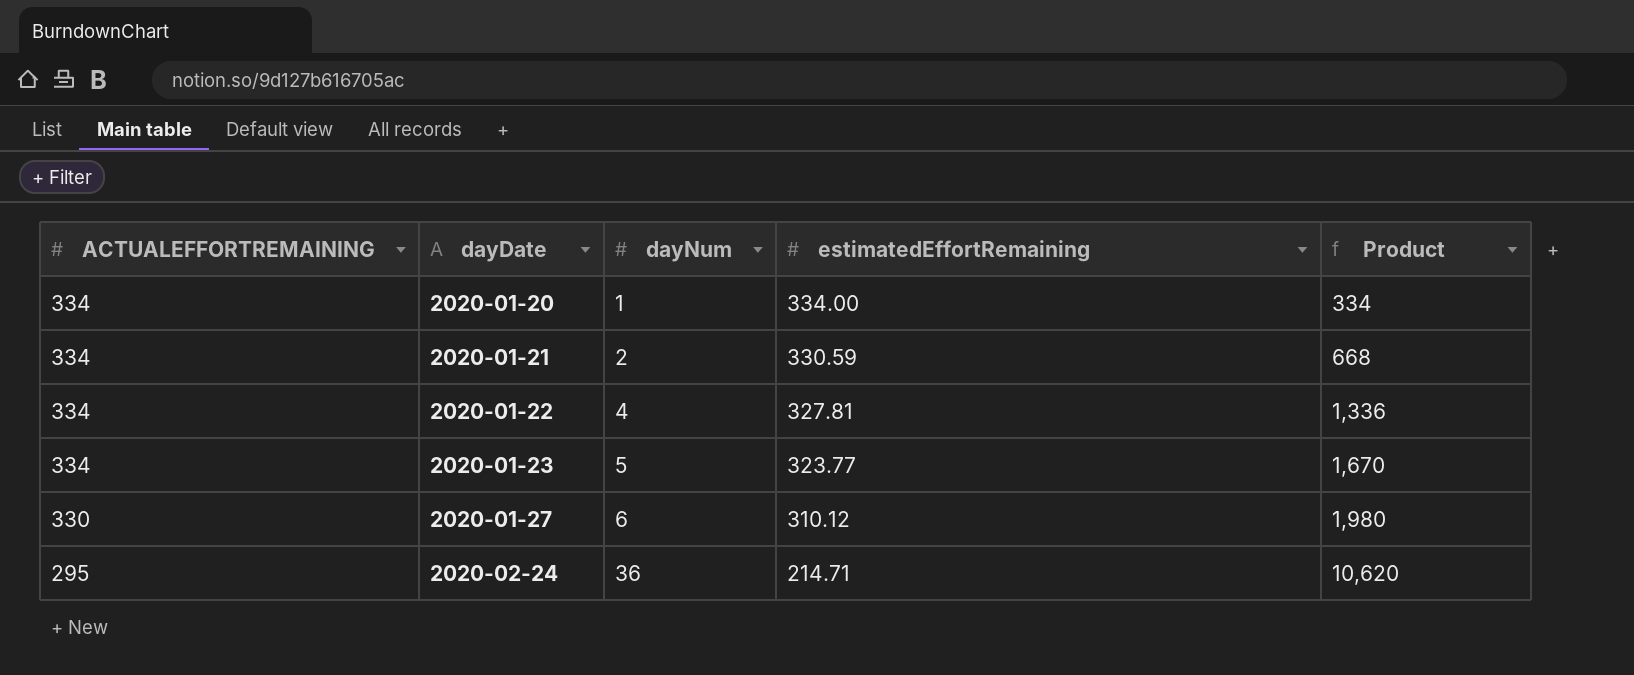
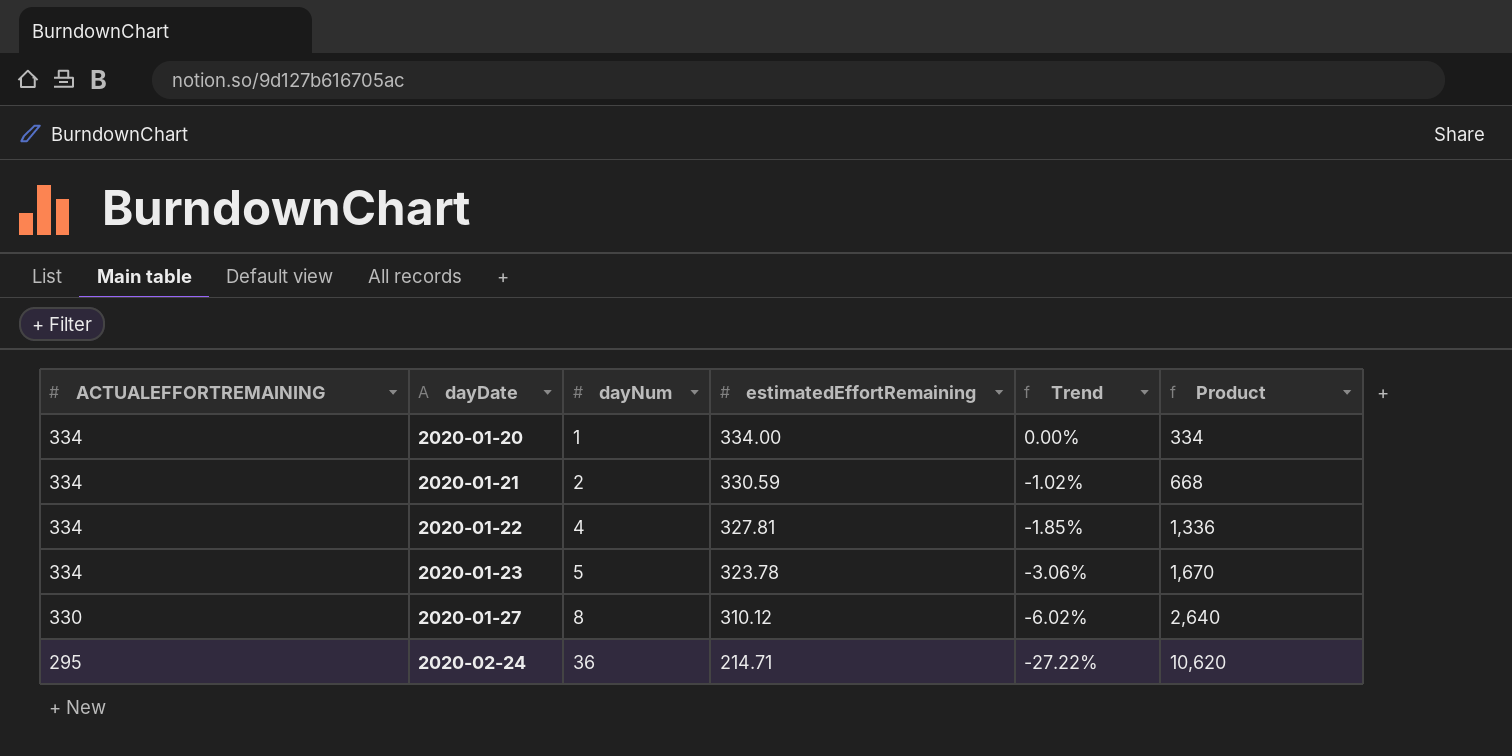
column Trend | formula: none -> ([estimatedEffortRemaining] - [ACTUALEFFORTREMAINING]) / [ACTUALEFFORTREMAINING]
2020-01-23 | estimatedEffortRemaining: 323.77 -> 323.78
2020-01-27 | dayNum: 6 -> 8
2020-01-27 | Product: 1,980 -> 2,640

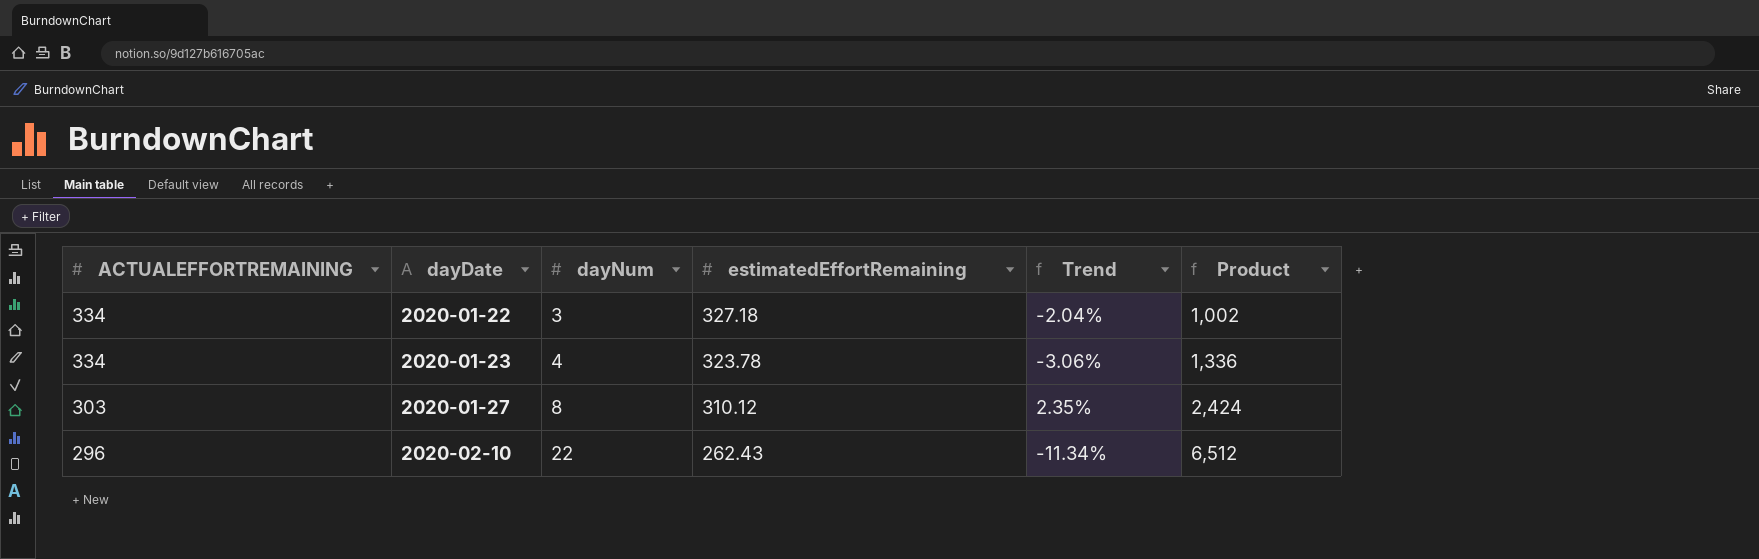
row 2020-01-20: 334 | 1 | 334.00 | 0.00% | 334 -> none
row 2020-01-21: 334 | 2 | 330.59 | -1.02% | 668 -> none
row 2020-02-24: 295 | 36 | 214.71 | -27.22% | 10,620 -> none
2020-01-22 | dayNum: 4 -> 3
2020-01-22 | estimatedEffortRemaining: 327.81 -> 327.18
2020-01-22 | Trend: -1.85% -> -2.04%
2020-01-22 | Product: 1,336 -> 1,002
2020-01-23 | dayNum: 5 -> 4
2020-01-23 | Product: 1,670 -> 1,336
2020-01-27 | ACTUALEFFORTREMAINING: 330 -> 303
2020-01-27 | Trend: -6.02% -> 2.35%
2020-01-27 | Product: 2,640 -> 2,424
row 2020-02-10: none -> 296 | 22 | 262.43 | -11.34% | 6,512

